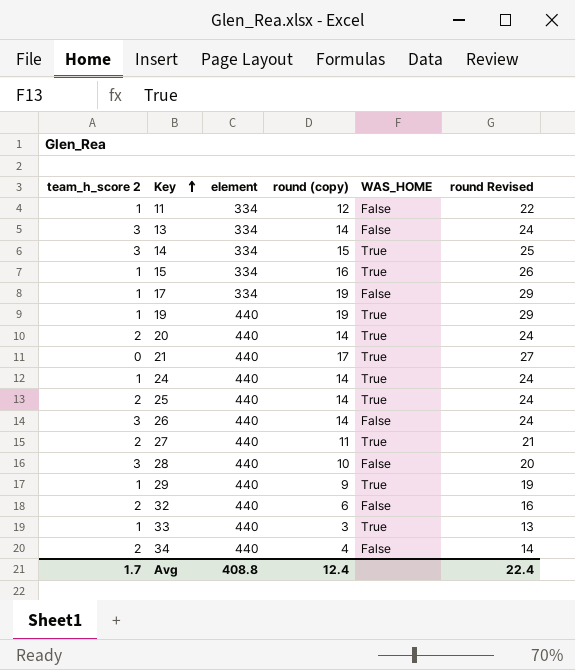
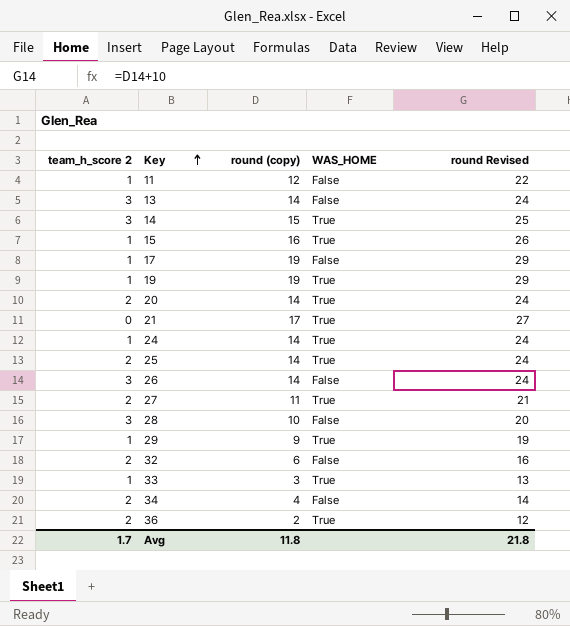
column element | position: 3 -> none
row 36: none -> 2 | 2 | True | 12
Avg | round (copy): 12.4 -> 11.8
Avg | round Revised: 22.4 -> 21.8

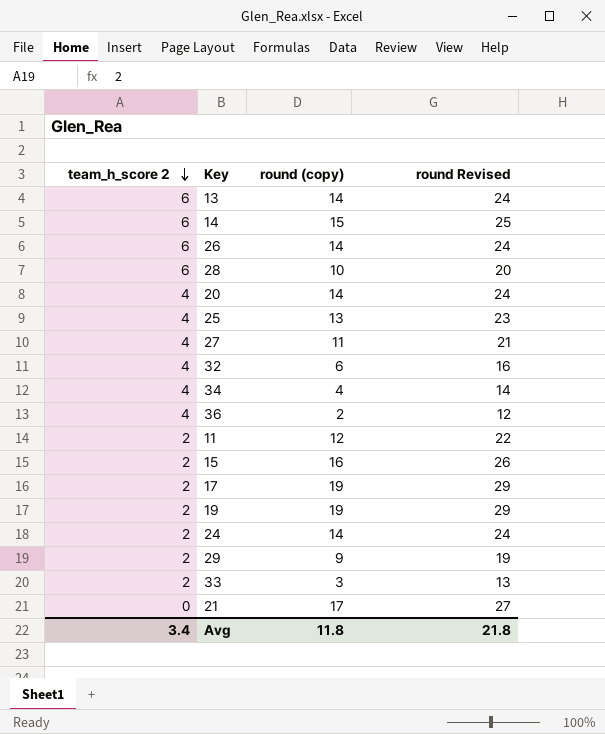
row order: Key ascending -> team_h_score 2 descending
column WAS_HOME | position: 4 -> none
13 | team_h_score 2: 3 -> 6
14 | team_h_score 2: 3 -> 6
26 | team_h_score 2: 3 -> 6
28 | team_h_score 2: 3 -> 6
20 | team_h_score 2: 2 -> 4
25 | team_h_score 2: 2 -> 4
25 | round (copy): 14 -> 13
25 | round Revised: 24 -> 23
27 | team_h_score 2: 2 -> 4
32 | team_h_score 2: 2 -> 4
34 | team_h_score 2: 2 -> 4
36 | team_h_score 2: 2 -> 4
11 | team_h_score 2: 1 -> 2
15 | team_h_score 2: 1 -> 2
17 | team_h_score 2: 1 -> 2
19 | team_h_score 2: 1 -> 2
24 | team_h_score 2: 1 -> 2
29 | team_h_score 2: 1 -> 2
33 | team_h_score 2: 1 -> 2
Avg | team_h_score 2: 1.7 -> 3.4

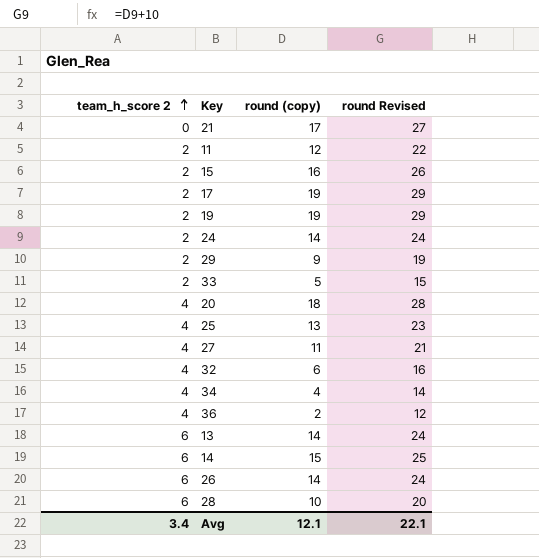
row order: team_h_score 2 descending -> team_h_score 2 ascending
33 | round (copy): 3 -> 5
33 | round Revised: 13 -> 15
20 | round (copy): 14 -> 18
20 | round Revised: 24 -> 28
Avg | round (copy): 11.8 -> 12.1
Avg | round Revised: 21.8 -> 22.1

